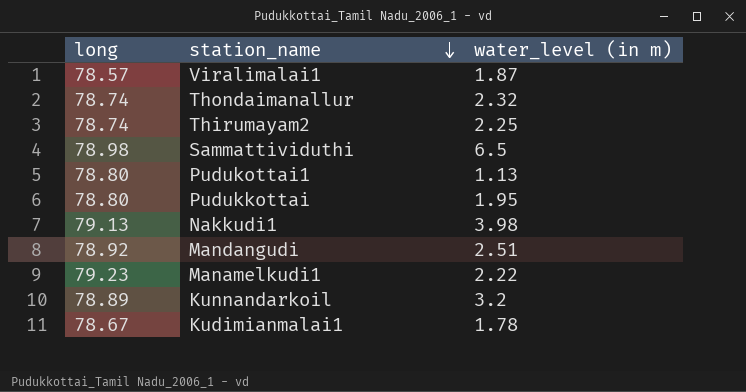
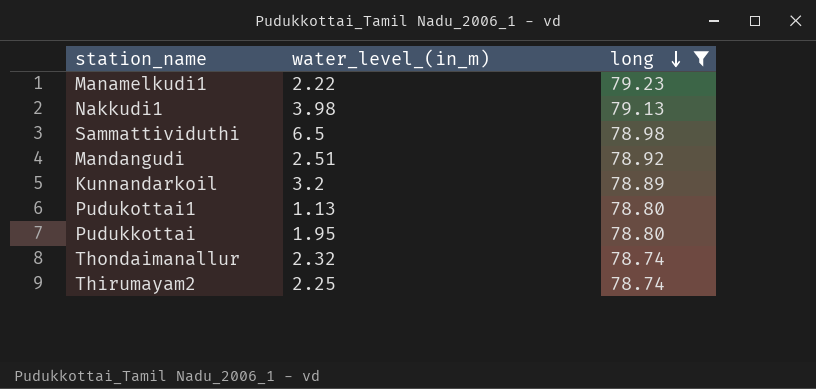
filter: none -> long >= 78.74
row order: station_name descending -> long descending
column name: water_level (in m) -> water_level_(in_m)
column long | position: 1 -> 3

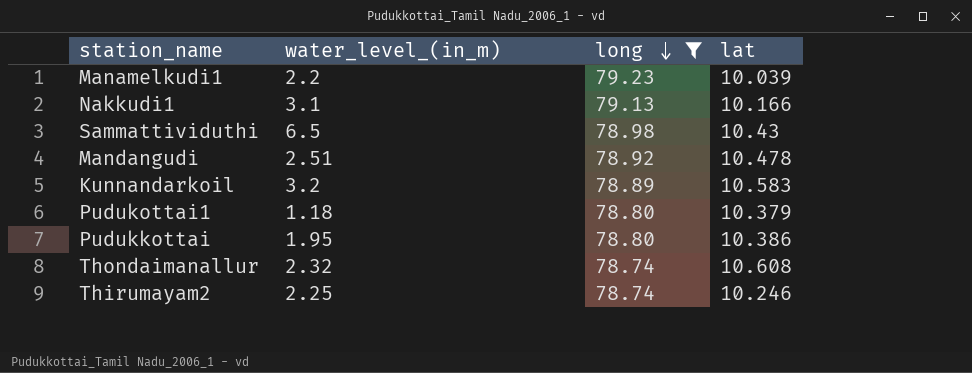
column lat | position: none -> 4
Manamelkudi1 | water_level_(in_m): 2.22 -> 2.2
Nakkudi1 | water_level_(in_m): 3.98 -> 3.1
Pudukottai1 | water_level_(in_m): 1.13 -> 1.18

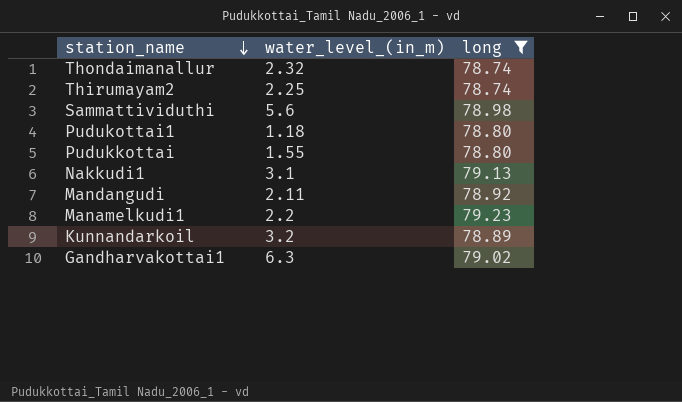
row order: long descending -> station_name descending
column lat | position: 4 -> none
Sammattividuthi | water_level_(in_m): 6.5 -> 5.6
Pudukkottai | water_level_(in_m): 1.95 -> 1.55
Mandangudi | water_level_(in_m): 2.51 -> 2.11
row Gandharvakottai1: none -> 6.3 | 79.02

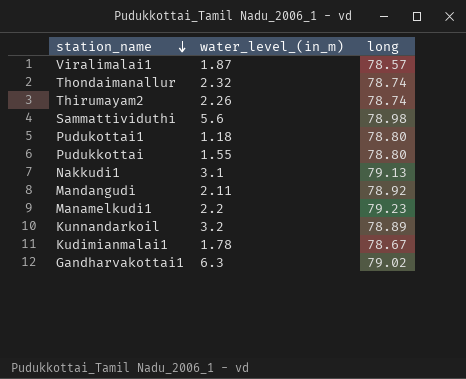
filter: long >= 78.74 -> none
Thirumayam2 | water_level_(in_m): 2.25 -> 2.26

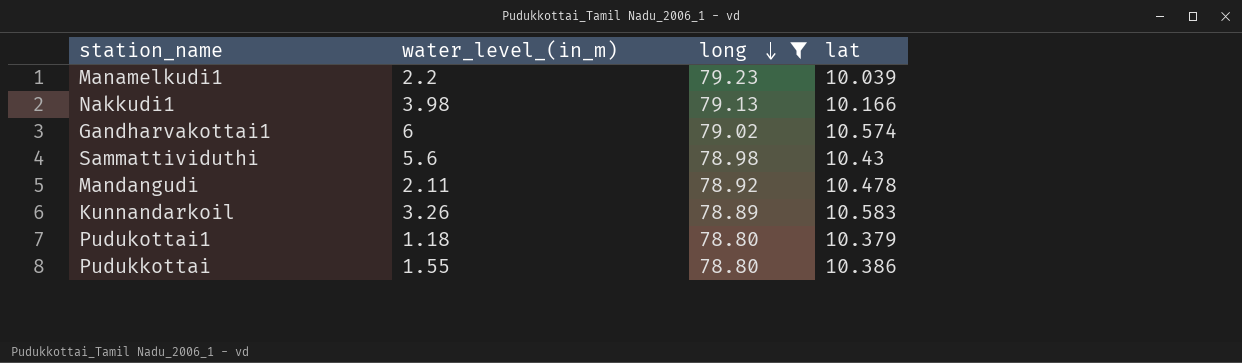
filter: none -> long >= 78.80
row order: station_name descending -> long descending
column lat | position: none -> 4
Nakkudi1 | water_level_(in_m): 3.1 -> 3.98
Gandharvakottai1 | water_level_(in_m): 6.3 -> 6
Kunnandarkoil | water_level_(in_m): 3.2 -> 3.26

